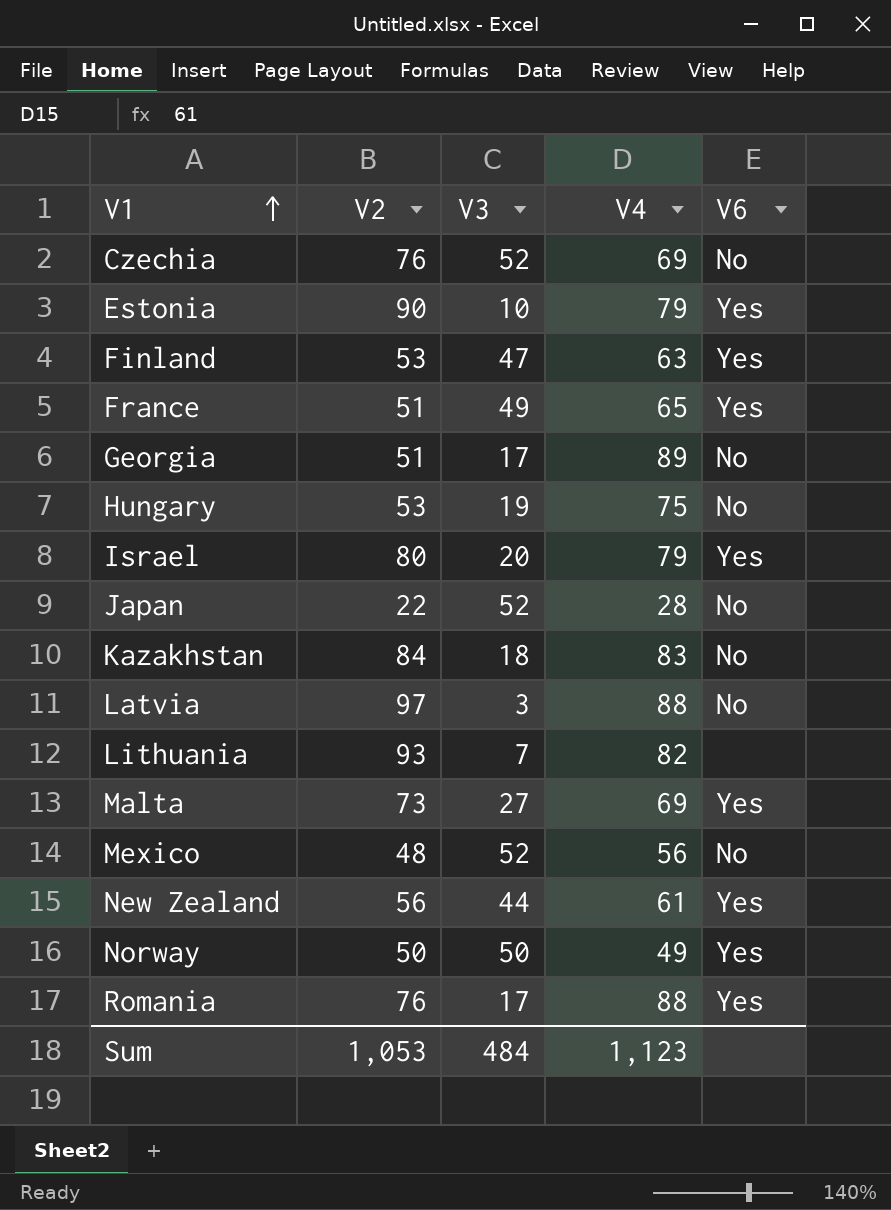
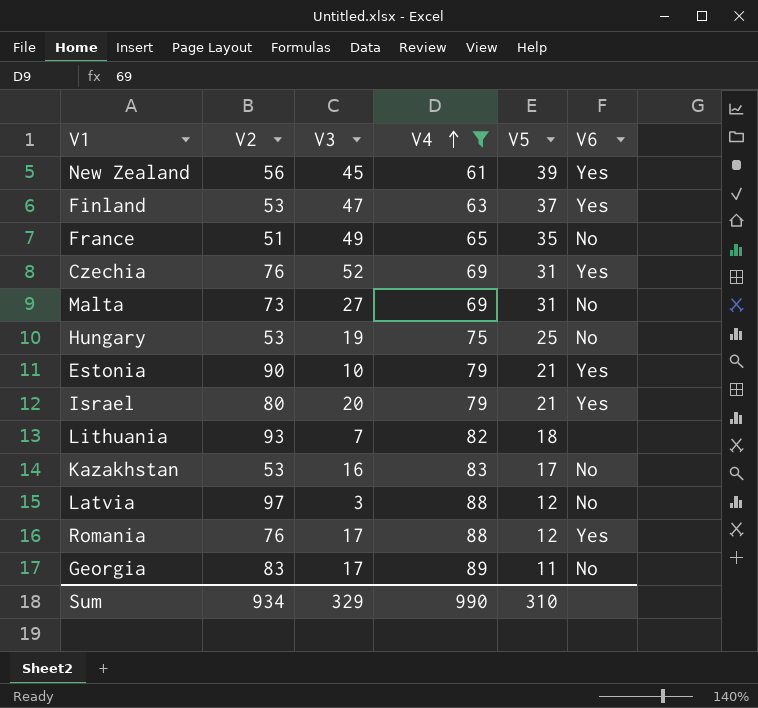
filter: none -> V4 >= 61
row order: V1 ascending -> V4 ascending
column V5 | position: none -> 5
New Zealand | V3: 44 -> 45
France | V6: Yes -> No
Czechia | V6: No -> Yes
Malta | V6: Yes -> No
Kazakhstan | V2: 84 -> 53
Kazakhstan | V3: 18 -> 16
Georgia | V2: 51 -> 83
Sum | V2: 1,053 -> 934
Sum | V3: 484 -> 329
Sum | V4: 1,123 -> 990

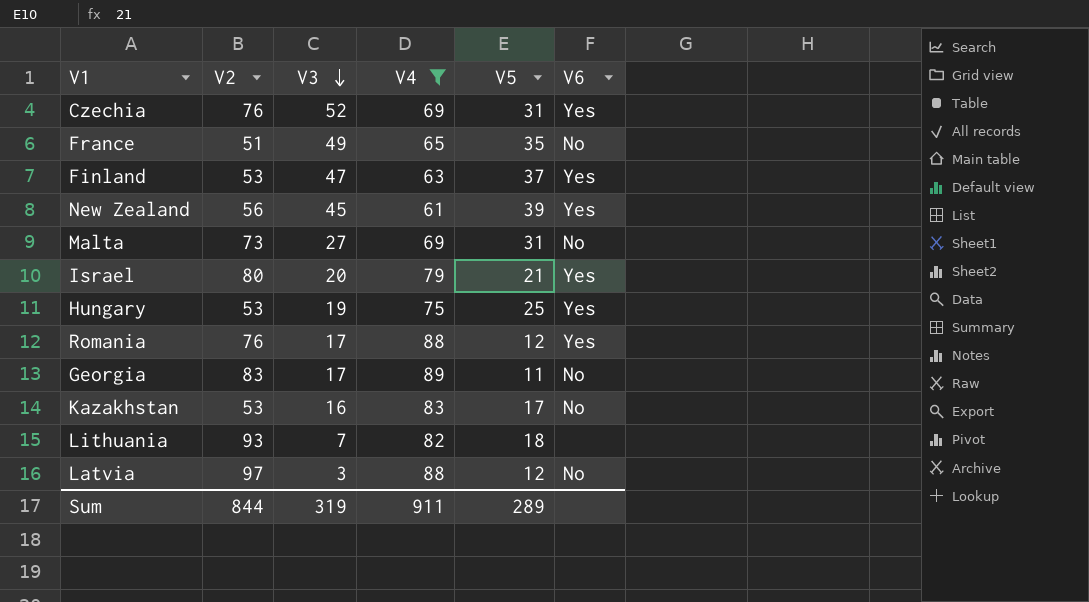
row order: V4 ascending -> V3 descending
row Estonia: 90 | 10 | 79 | 21 | Yes -> none
Hungary | V6: No -> Yes
Sum | V2: 934 -> 844
Sum | V3: 329 -> 319
Sum | V4: 990 -> 911
Sum | V5: 310 -> 289

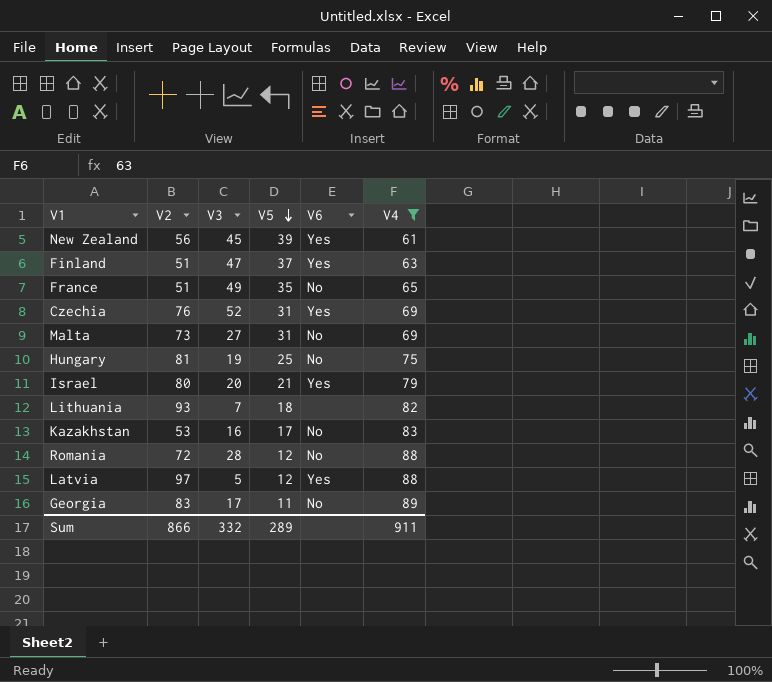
row order: V3 descending -> V5 descending
column V4 | position: 4 -> 6
Finland | V2: 53 -> 51
Hungary | V2: 53 -> 81
Hungary | V6: Yes -> No
Romania | V2: 76 -> 72
Romania | V3: 17 -> 28
Romania | V6: Yes -> No
Latvia | V3: 3 -> 5
Latvia | V6: No -> Yes
Sum | V2: 844 -> 866
Sum | V3: 319 -> 332

